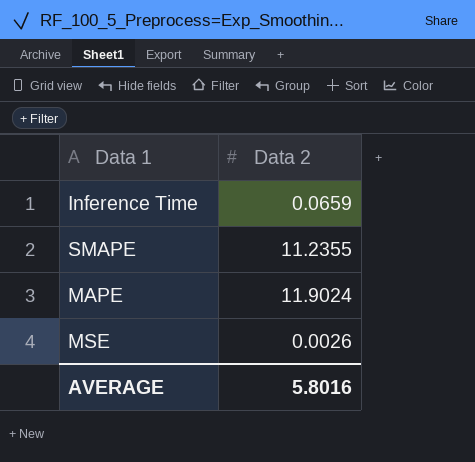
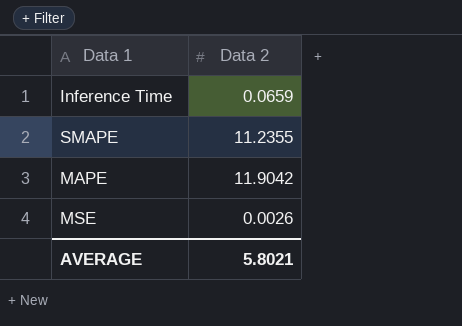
MAPE | Data 2: 11.9024 -> 11.9042
AVERAGE | Data 2: 5.8016 -> 5.8021

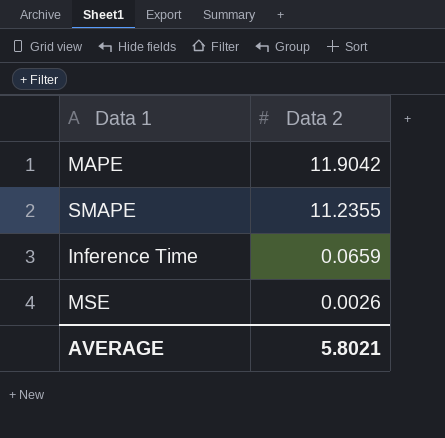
row order: none -> Data 2 descending

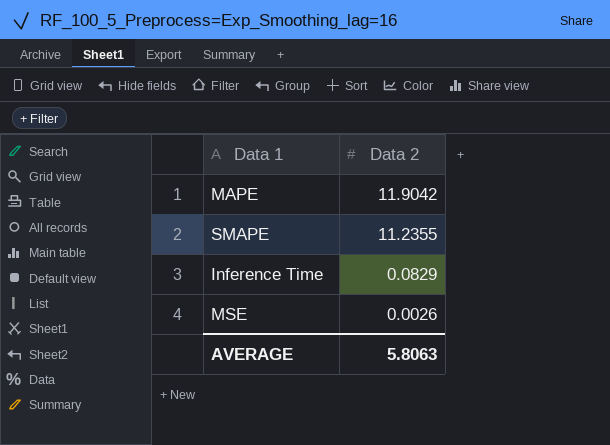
Inference Time | Data 2: 0.0659 -> 0.0829
AVERAGE | Data 2: 5.8021 -> 5.8063

